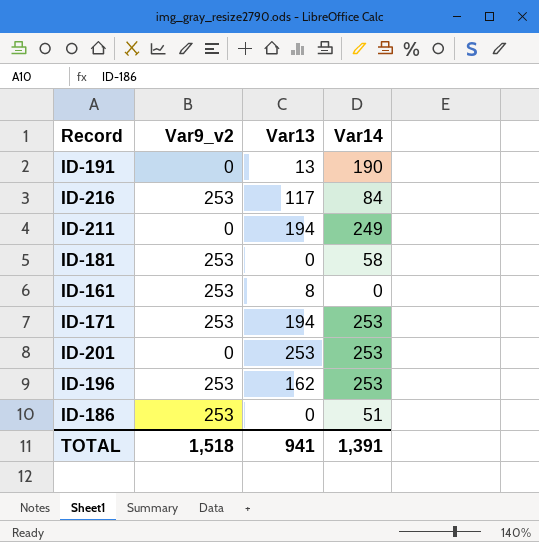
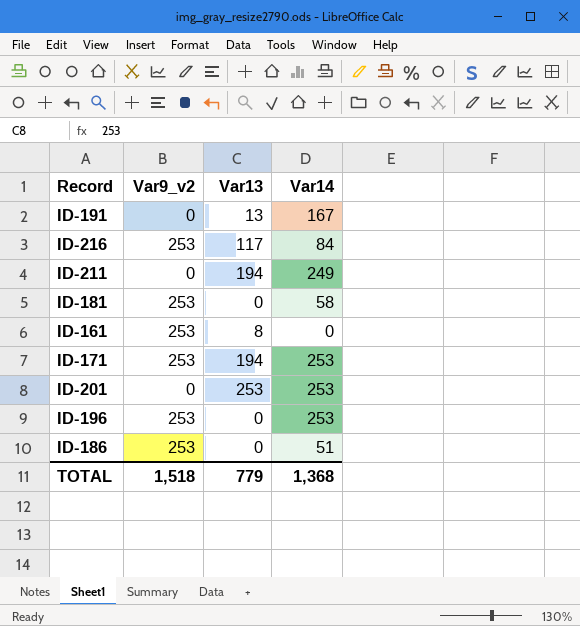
ID-191 | Var14: 190 -> 167
ID-196 | Var13: 162 -> 0
TOTAL | Var13: 941 -> 779
TOTAL | Var14: 1,391 -> 1,368

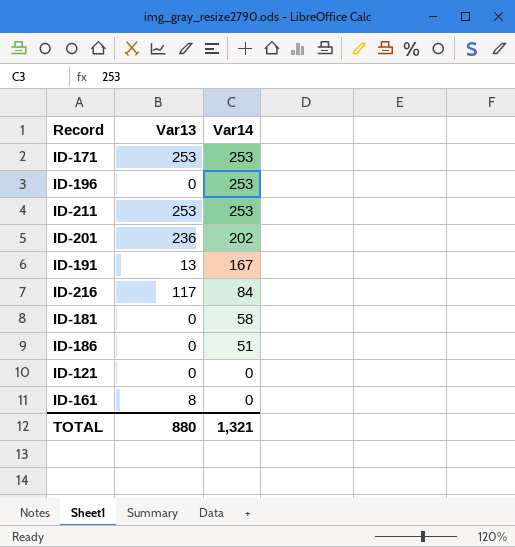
row order: none -> Var14 descending
column Var9_v2 | position: 2 -> none
ID-171 | Var13: 194 -> 253
ID-211 | Var13: 194 -> 253
ID-211 | Var14: 249 -> 253
ID-201 | Var13: 253 -> 236
ID-201 | Var14: 253 -> 202
row ID-121: none -> 0 | 0
TOTAL | Var13: 779 -> 880
TOTAL | Var14: 1,368 -> 1,321

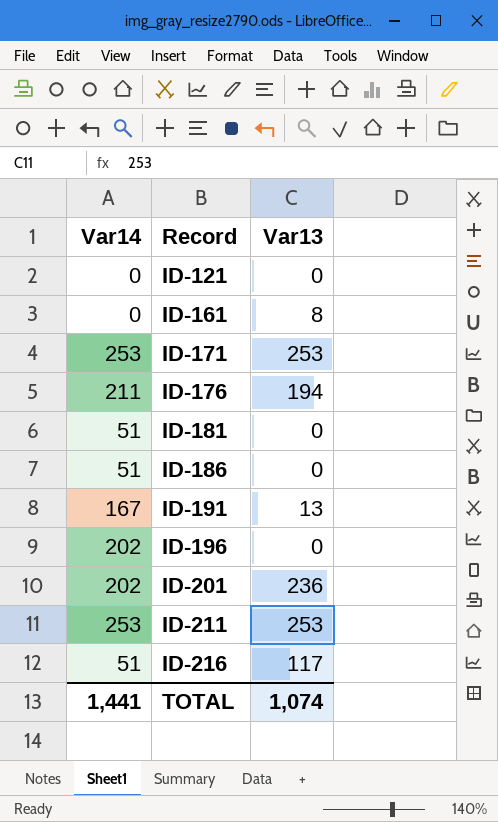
row order: Var14 descending -> Record ascending
column Var14 | position: 3 -> 1
row ID-176: none -> 211 | 194
ID-181 | Var14: 58 -> 51
ID-196 | Var14: 253 -> 202
ID-216 | Var14: 84 -> 51
TOTAL | Var14: 1,321 -> 1,441
TOTAL | Var13: 880 -> 1,074

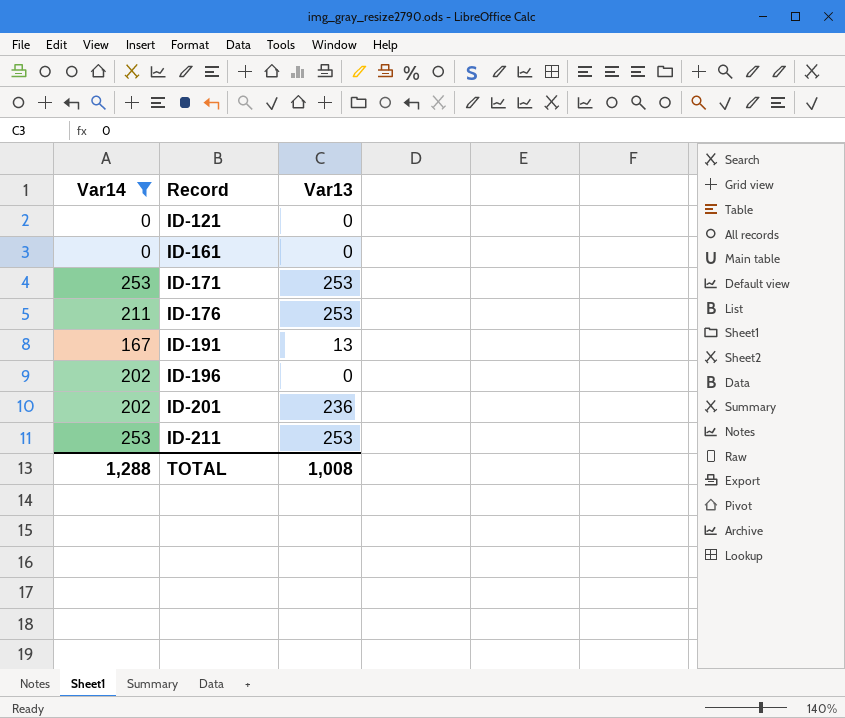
filter: none -> Var14 != 51
ID-161 | Var13: 8 -> 0
ID-176 | Var13: 194 -> 253
TOTAL | Var14: 1,441 -> 1,288
TOTAL | Var13: 1,074 -> 1,008

